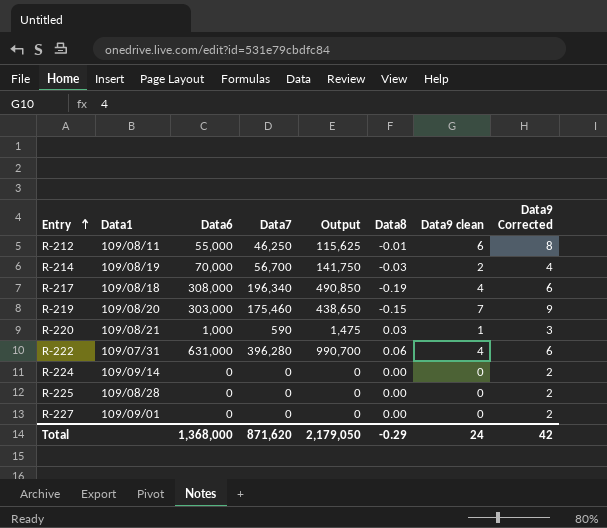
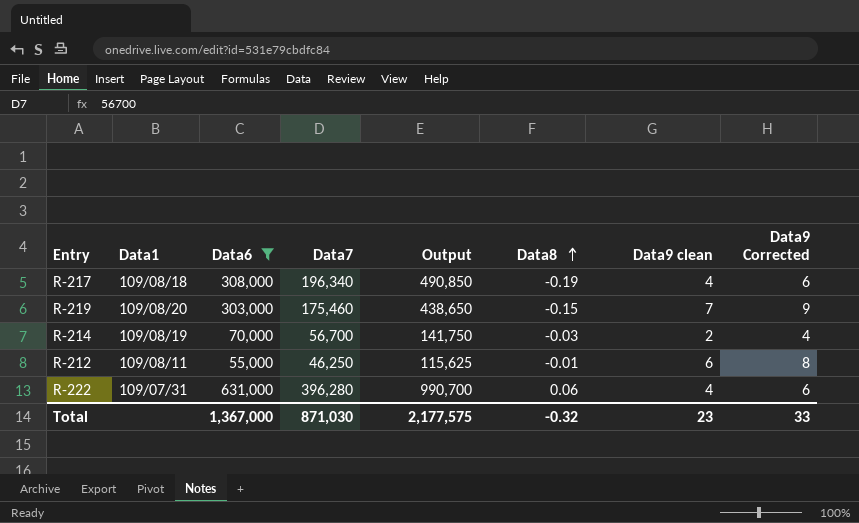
filter: none -> Data6 >= 55,000
row order: Entry ascending -> Data8 ascending
Total | Data6: 1,368,000 -> 1,367,000
Total | Data7: 871,620 -> 871,030
Total | Output: 2,179,050 -> 2,177,575
Total | Data8: -0.29 -> -0.32
Total | Data9 clean: 24 -> 23
Total | Data9 Corrected: 42 -> 33

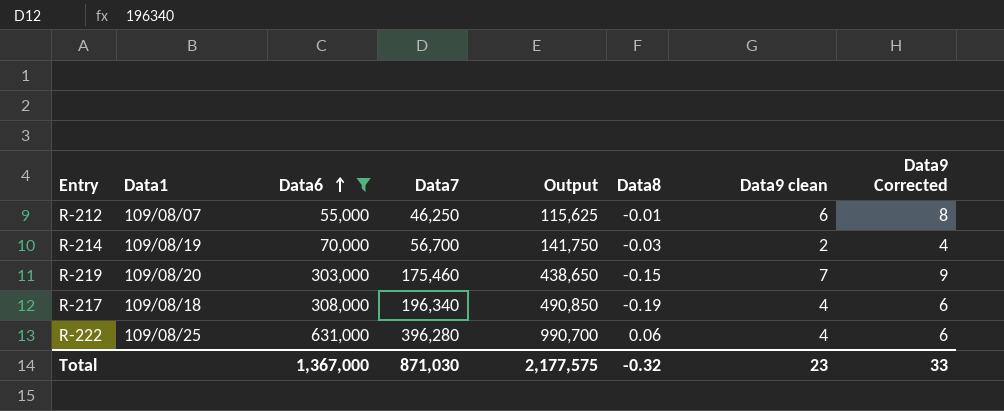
row order: Data8 ascending -> Data6 ascending
R-212 | Data1: 109/08/11 -> 109/08/07
R-222 | Data1: 109/07/31 -> 109/08/25

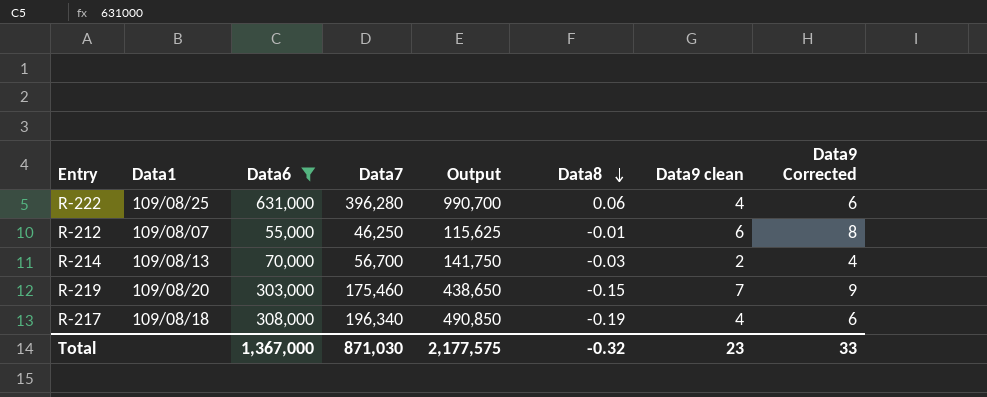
row order: Data6 ascending -> Data8 descending
R-214 | Data1: 109/08/19 -> 109/08/13

